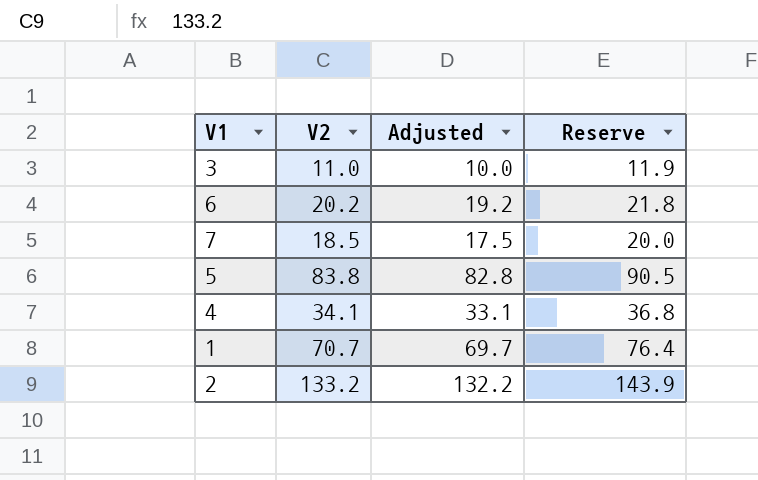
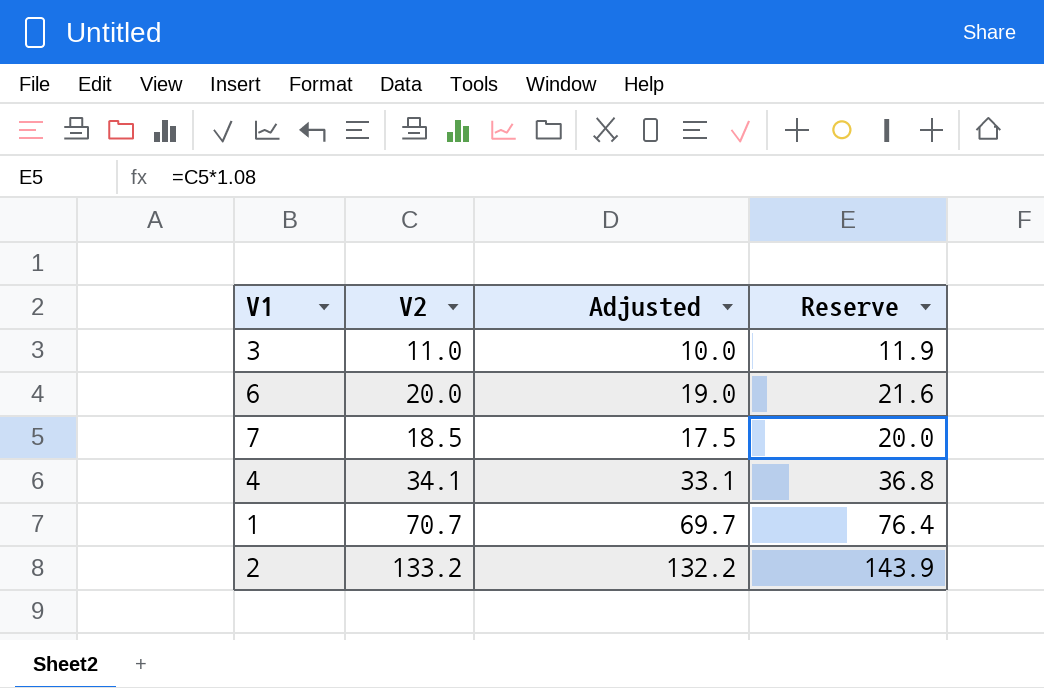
row 5: 83.8 | 82.8 | 90.5 -> none
6 | V2: 20.2 -> 20.0
6 | Adjusted: 19.2 -> 19.0
6 | Reserve: 21.8 -> 21.6

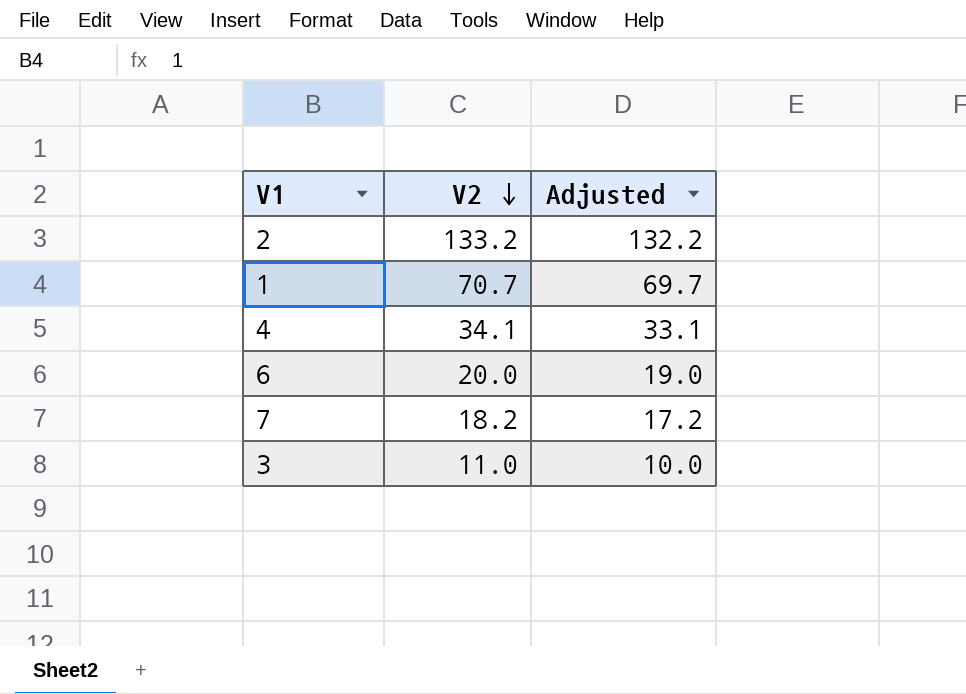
row order: none -> V2 descending
column Reserve | formula: [V2] * 1.08 -> none
7 | V2: 18.5 -> 18.2
7 | Adjusted: 17.5 -> 17.2

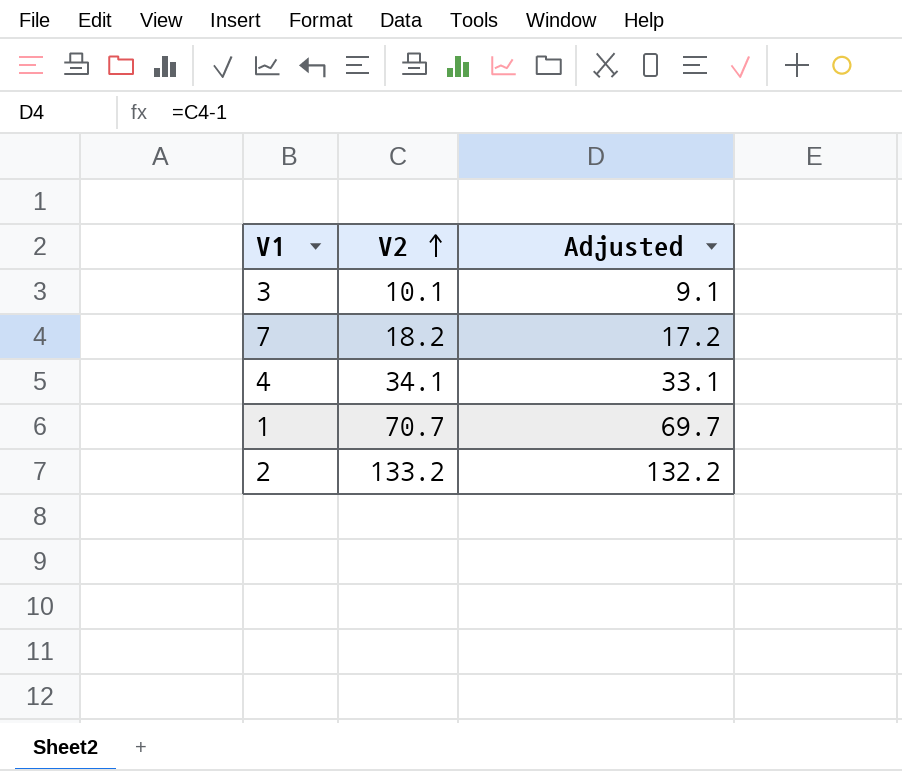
row order: V2 descending -> V2 ascending
row 6: 20.0 | 19.0 -> none
3 | V2: 11.0 -> 10.1
3 | Adjusted: 10.0 -> 9.1

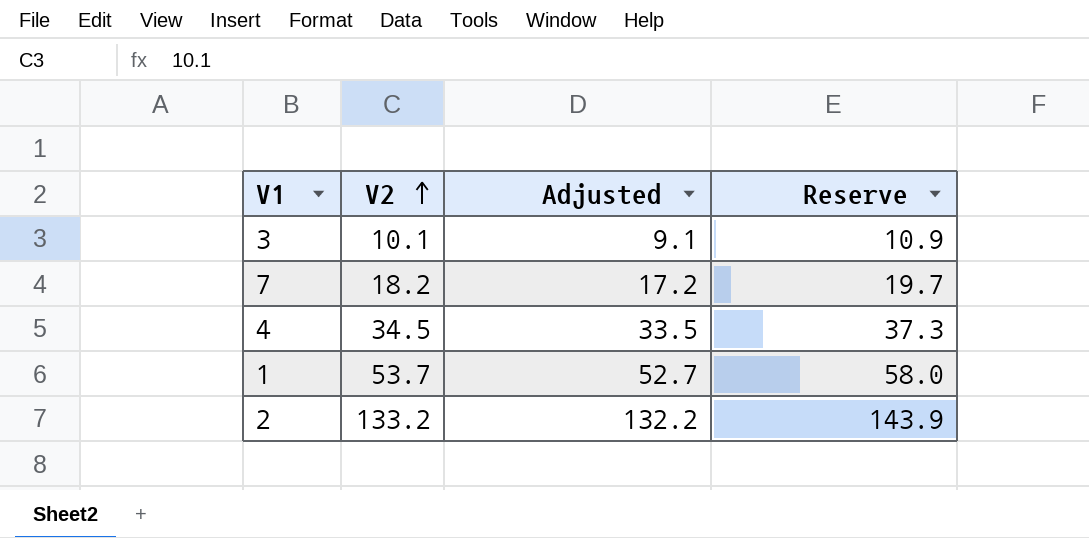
column Reserve | formula: none -> [V2] * 1.08
4 | V2: 34.1 -> 34.5
4 | Adjusted: 33.1 -> 33.5
1 | V2: 70.7 -> 53.7
1 | Adjusted: 69.7 -> 52.7

